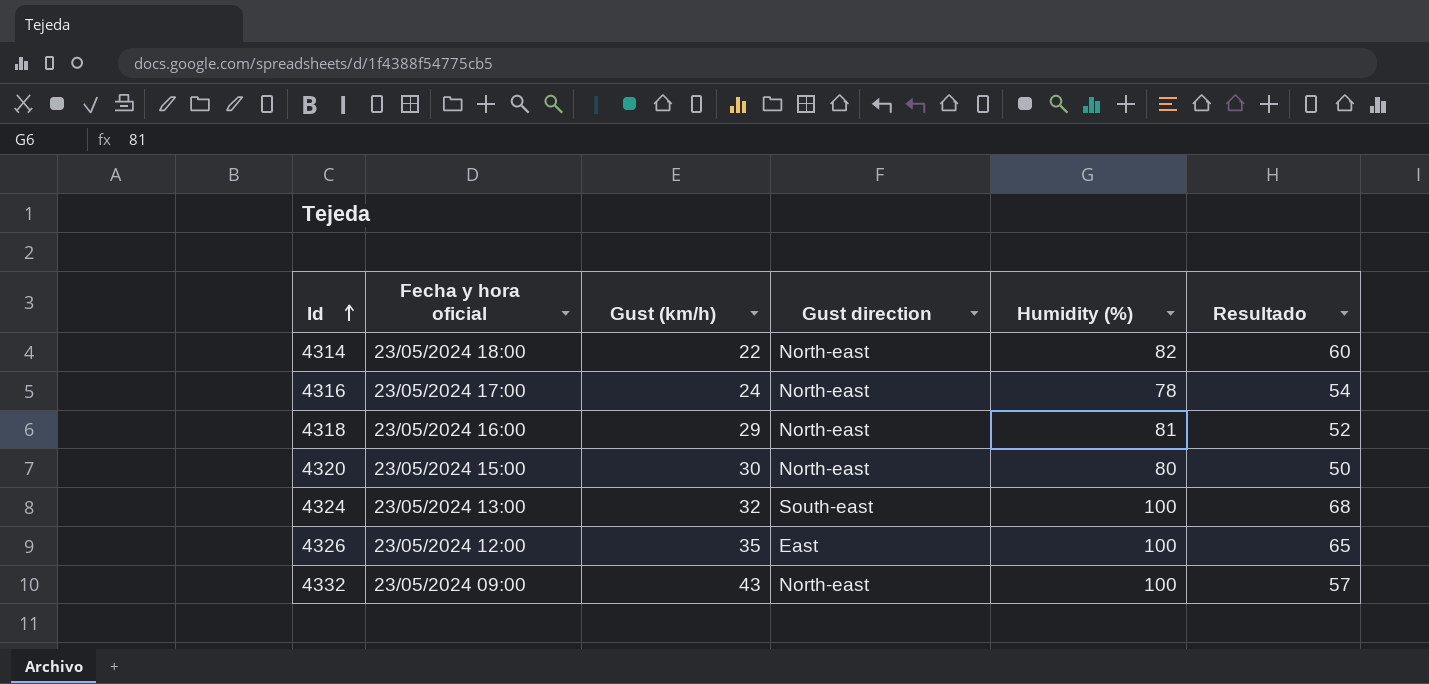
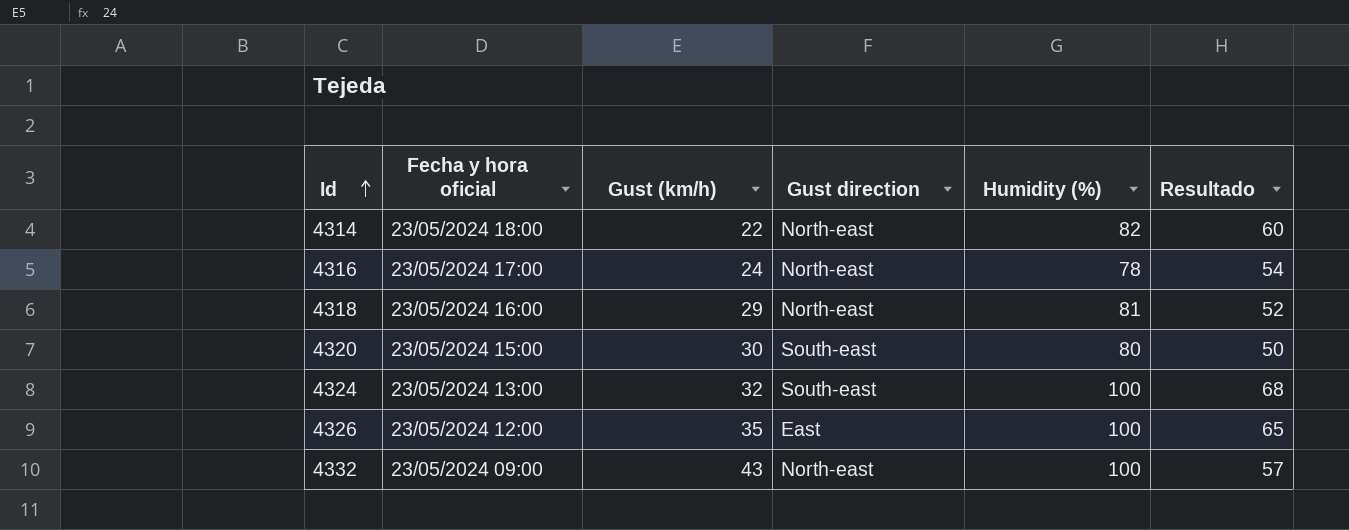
4320 | Gust direction: North-east -> South-east

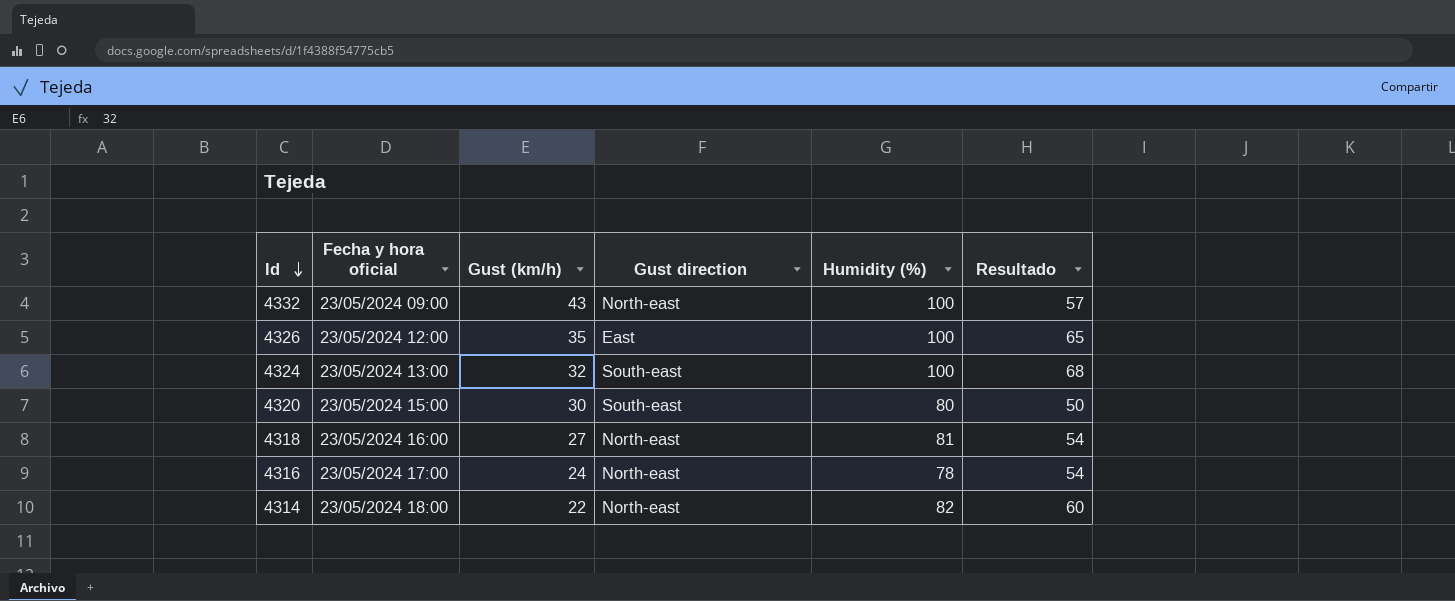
row order: Id ascending -> Id descending
4318 | Gust (km/h): 29 -> 27
4318 | Resultado: 52 -> 54

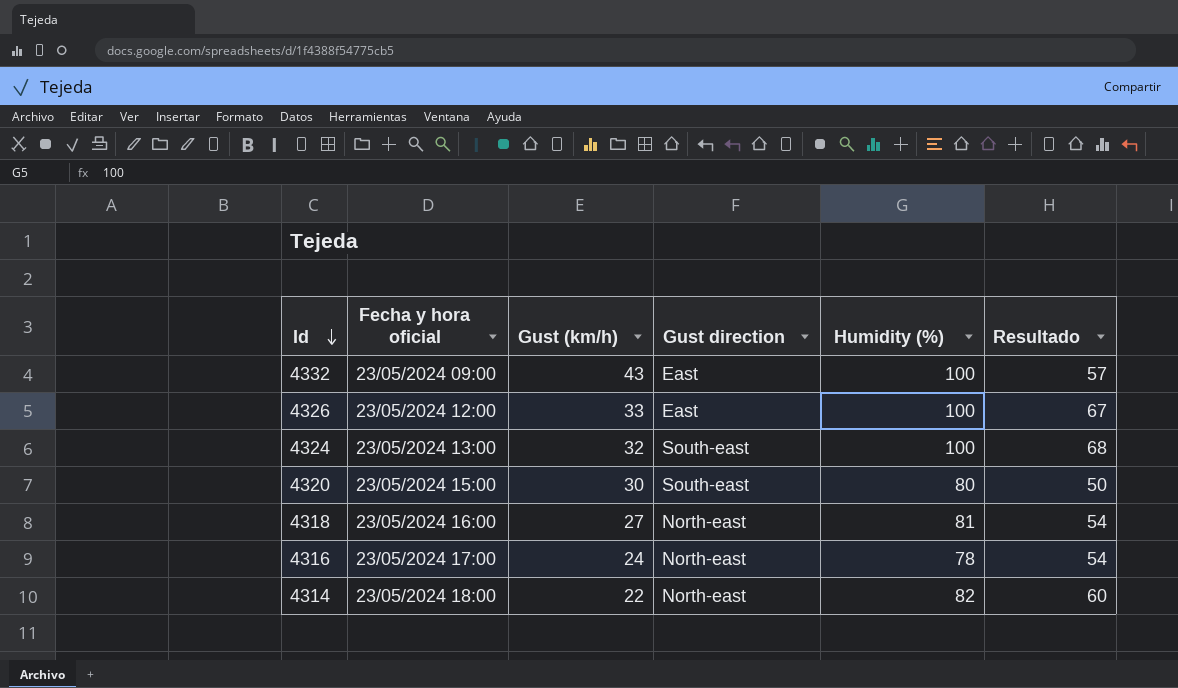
4332 | Gust direction: North-east -> East
4326 | Gust (km/h): 35 -> 33
4326 | Resultado: 65 -> 67

